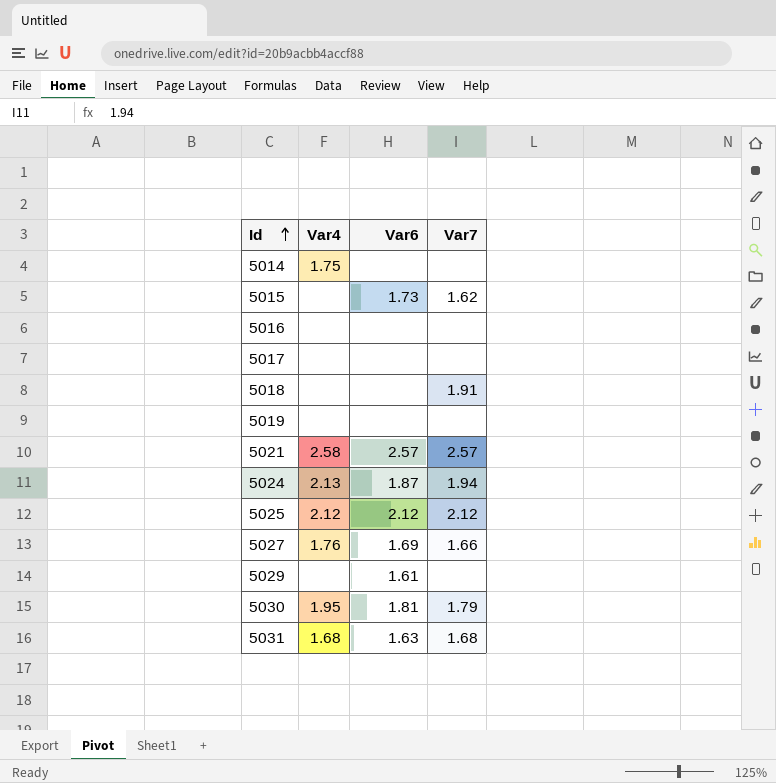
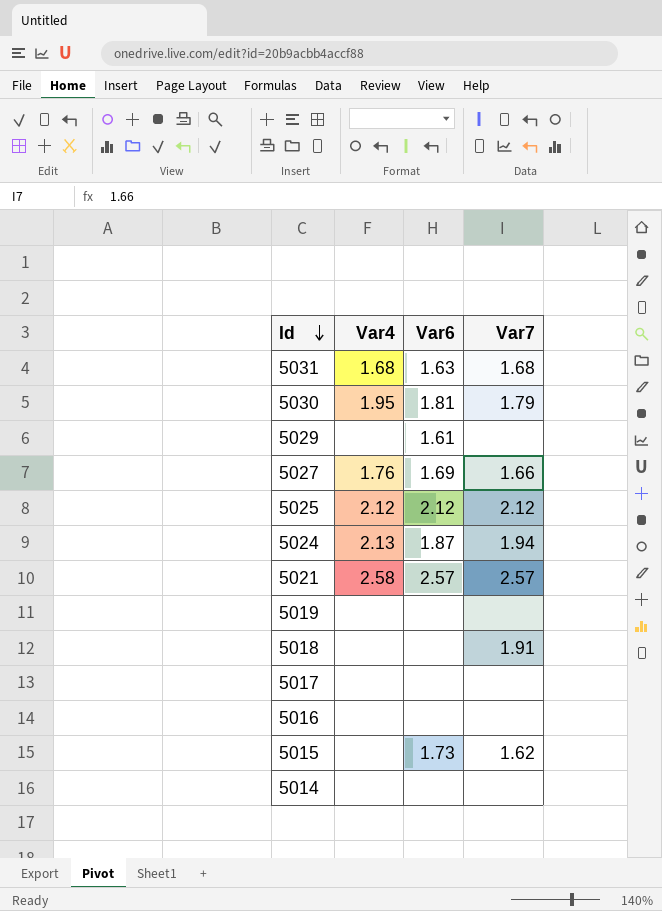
row order: Id ascending -> Id descending
5014 | Var4: 1.75 -> none

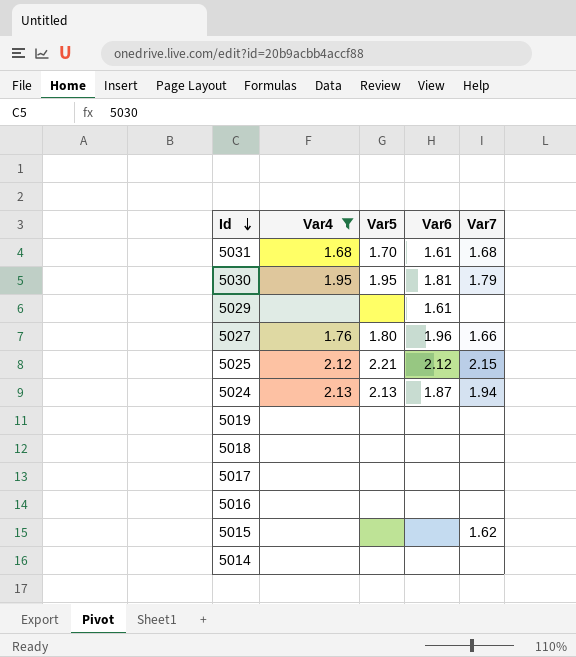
filter: none -> Var4 != 2.58
column Var5 | position: none -> 3
5031 | Var6: 1.63 -> 1.61
5027 | Var6: 1.69 -> 1.96
5025 | Var7: 2.12 -> 2.15
5018 | Var7: 1.91 -> none
5015 | Var6: 1.73 -> none

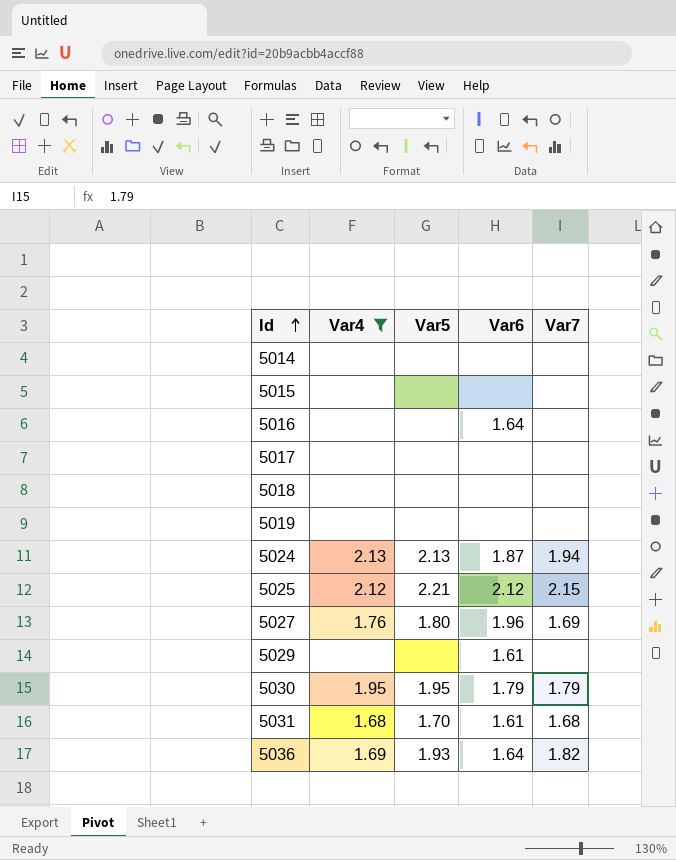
row order: Id descending -> Id ascending
5015 | Var7: 1.62 -> none
5016 | Var6: none -> 1.64
5027 | Var7: 1.66 -> 1.69
5030 | Var6: 1.81 -> 1.79
row 5036: none -> 1.69 | 1.93 | 1.64 | 1.82

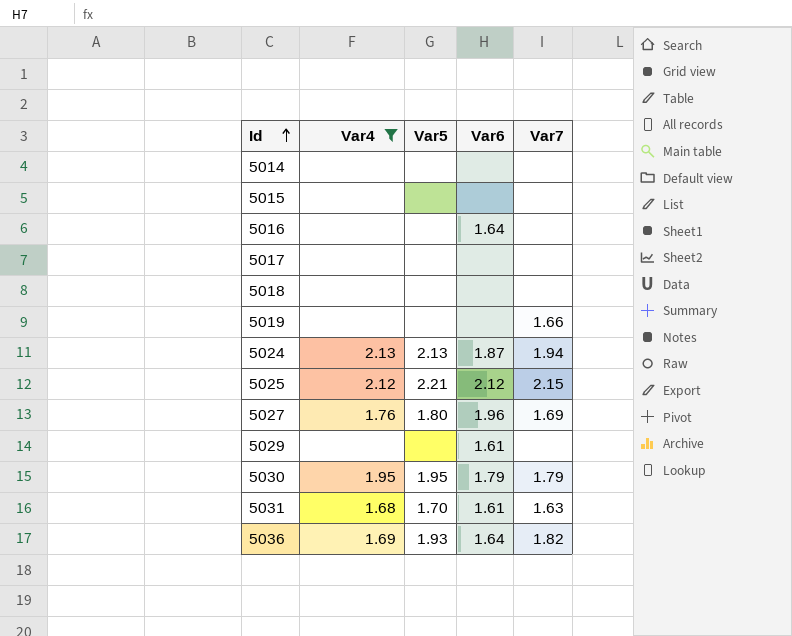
5019 | Var7: none -> 1.66
5031 | Var7: 1.68 -> 1.63

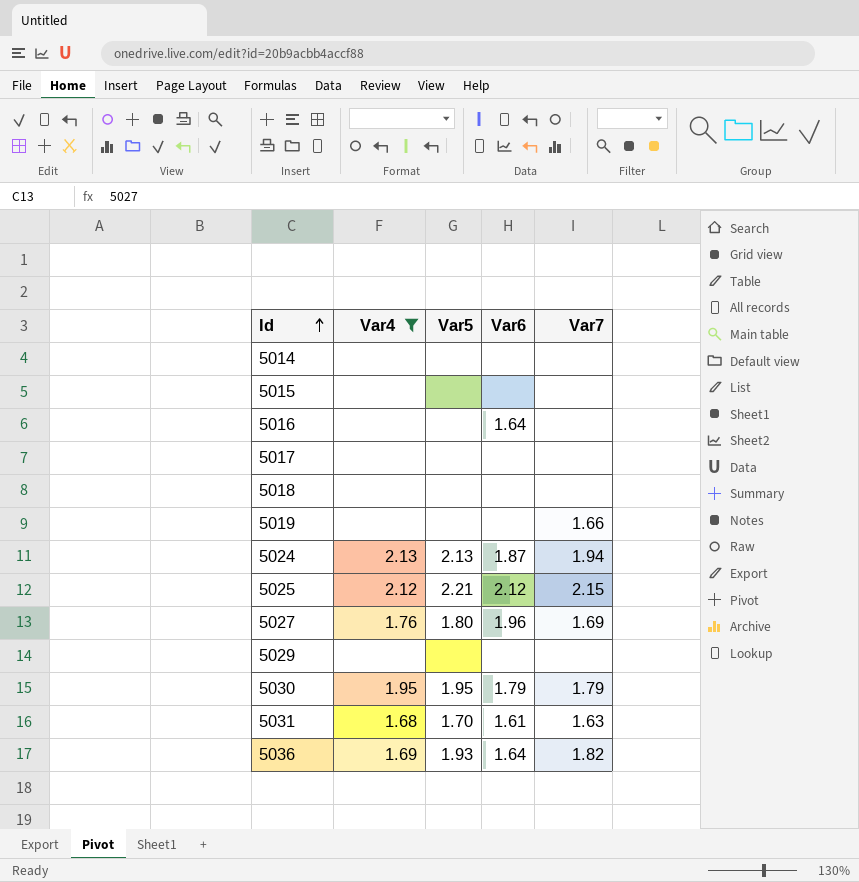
5029 | Var6: 1.61 -> none

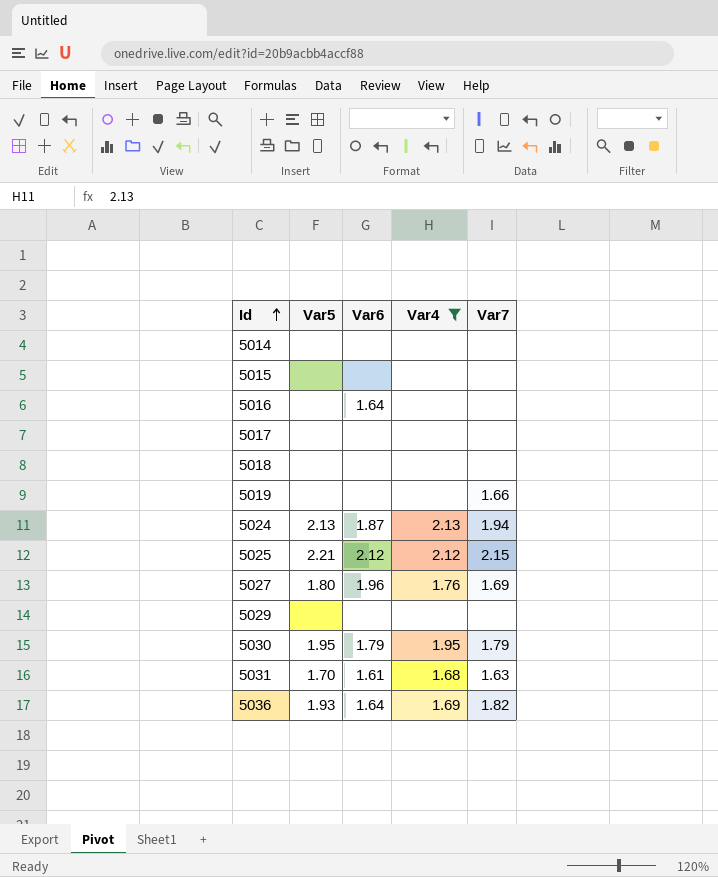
column Var4 | position: 2 -> 4

